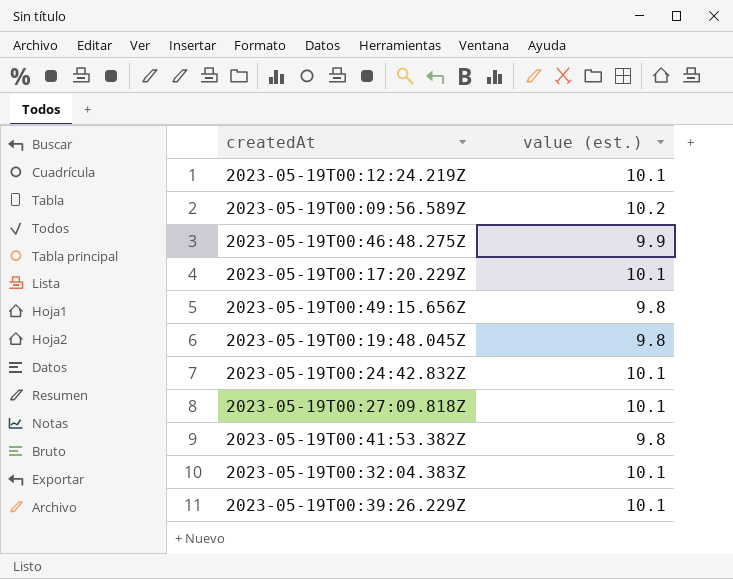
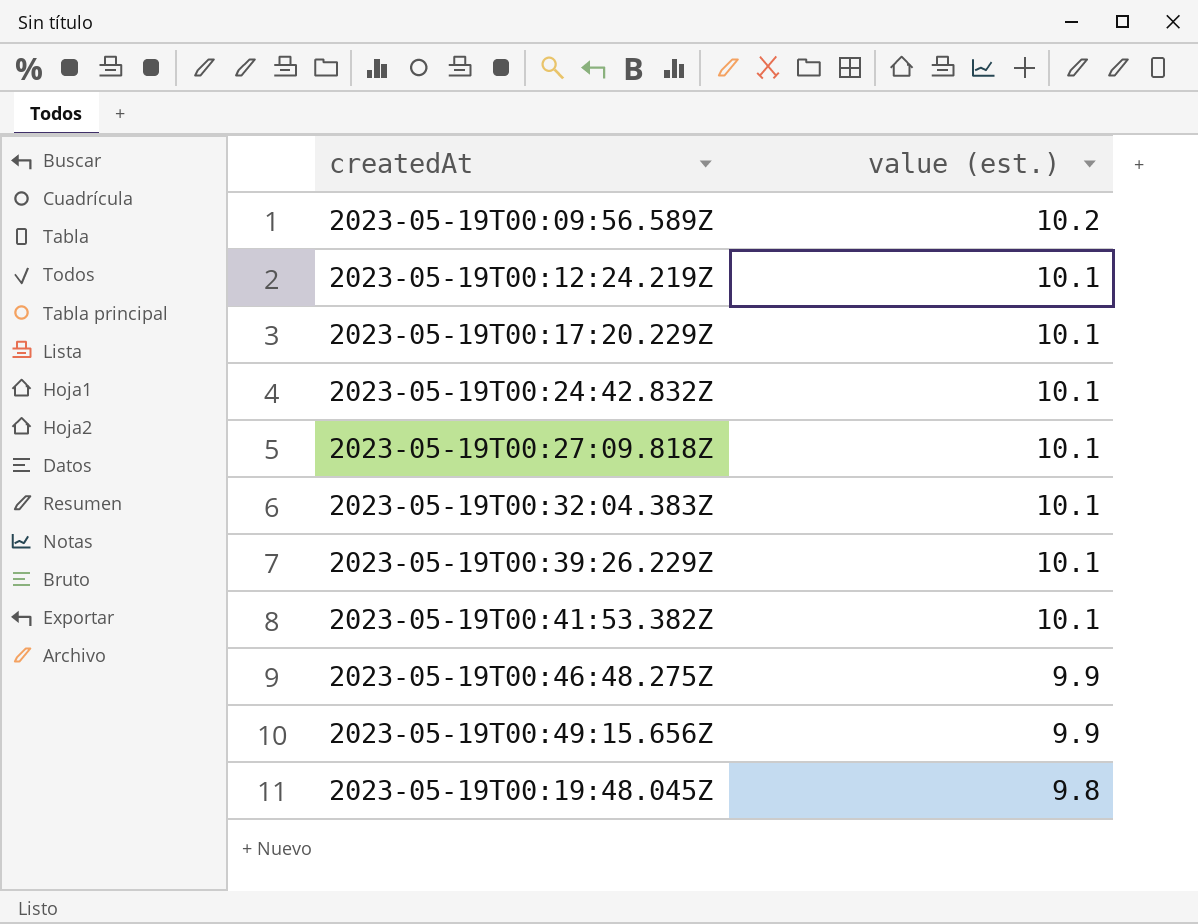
row order: none -> value (est.) descending
2023-05-19T00:41:53.382Z | value (est.): 9.8 -> 10.1
2023-05-19T00:49:15.656Z | value (est.): 9.8 -> 9.9

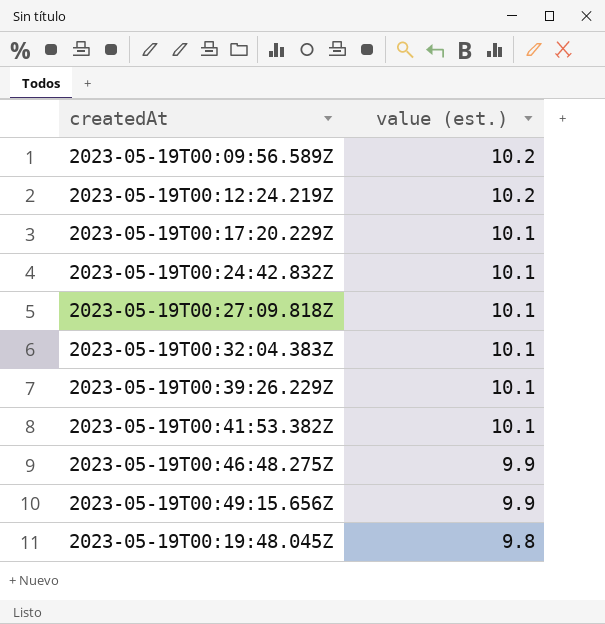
2023-05-19T00:12:24.219Z | value (est.): 10.1 -> 10.2

